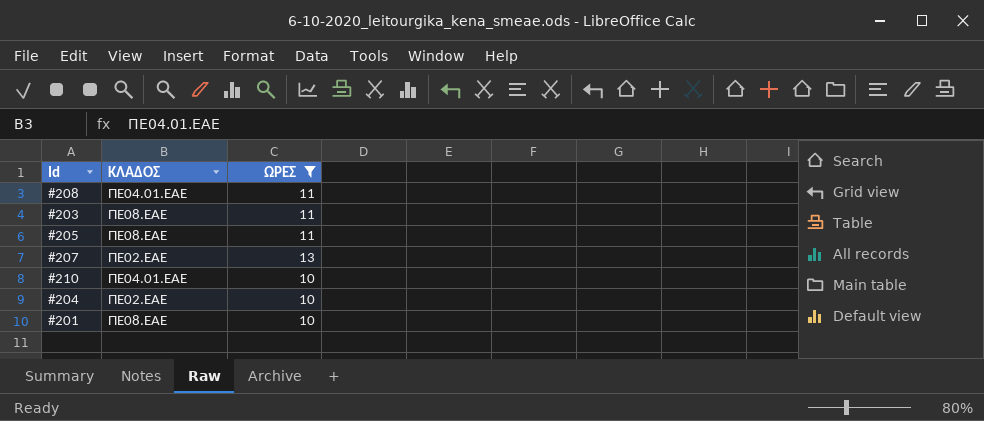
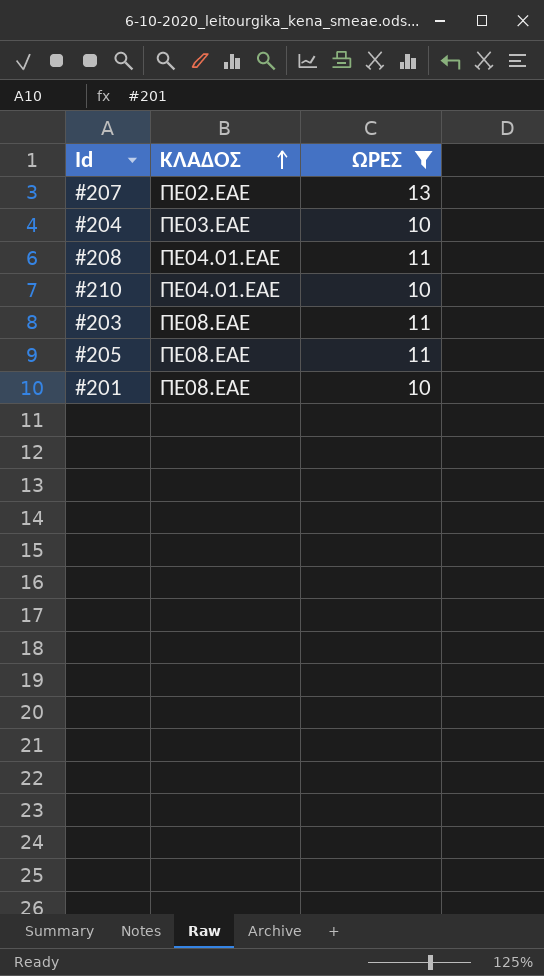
row order: none -> ΚΛΑΔΟΣ ascending
#204 | ΚΛΑΔΟΣ: ΠΕ02.ΕΑΕ -> ΠΕ03.ΕΑΕ

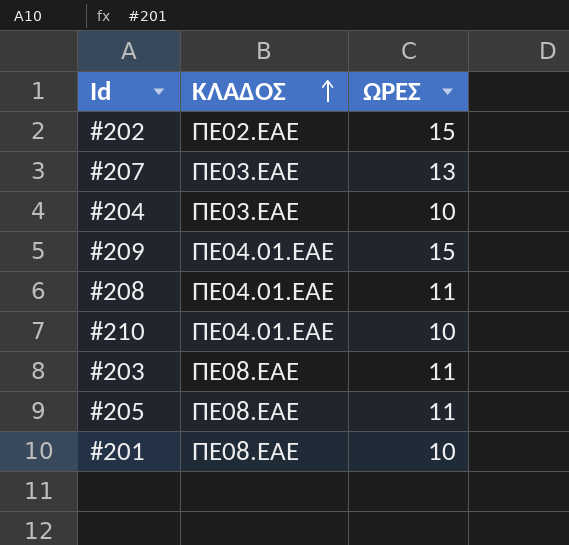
filter: ΩΡΕΣ != 15 -> none
#207 | ΚΛΑΔΟΣ: ΠΕ02.ΕΑΕ -> ΠΕ03.ΕΑΕ

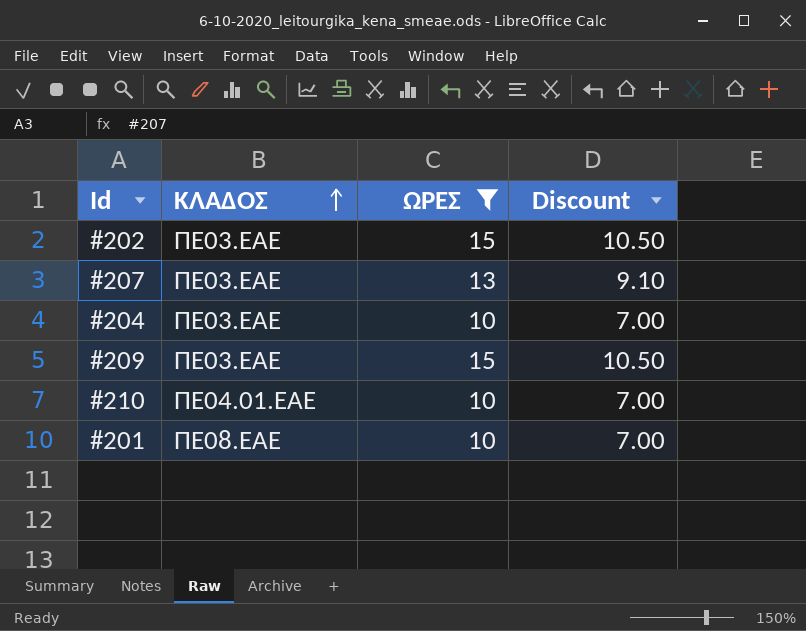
filter: none -> ΩΡΕΣ != 11
column Discount | formula: none -> [ΩΡΕΣ] * 0.7
#202 | ΚΛΑΔΟΣ: ΠΕ02.ΕΑΕ -> ΠΕ03.ΕΑΕ
#209 | ΚΛΑΔΟΣ: ΠΕ04.01.ΕΑΕ -> ΠΕ03.ΕΑΕ

